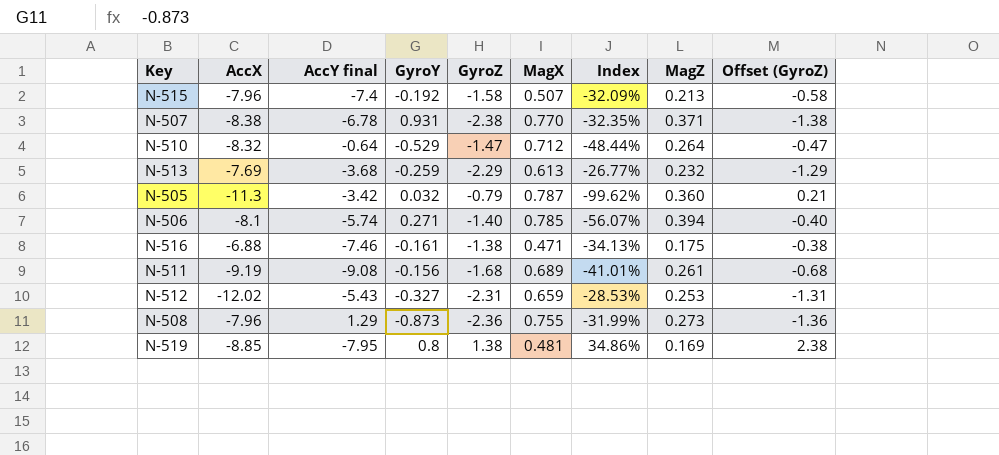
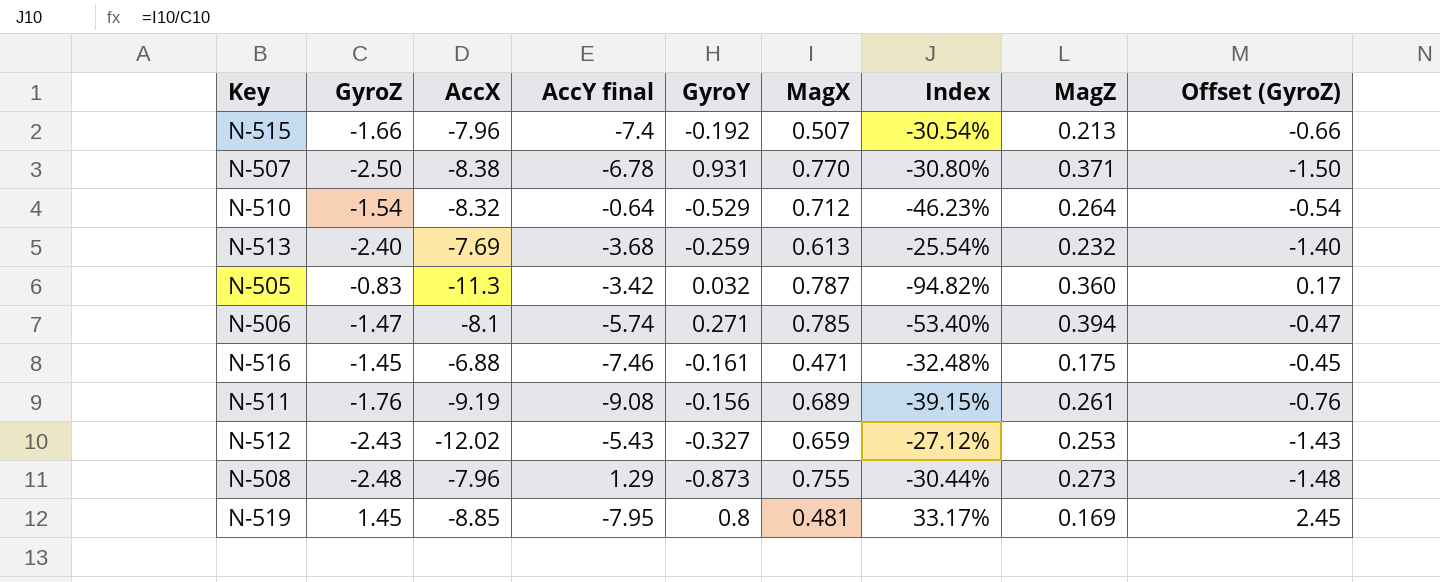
column GyroZ | position: 5 -> 2
N-515 | GyroZ: -1.58 -> -1.66
N-515 | Index: -32.09% -> -30.54%
N-515 | Offset (GyroZ): -0.58 -> -0.66
N-507 | GyroZ: -2.38 -> -2.50
N-507 | Index: -32.35% -> -30.80%
N-507 | Offset (GyroZ): -1.38 -> -1.50
N-510 | GyroZ: -1.47 -> -1.54
N-510 | Index: -48.44% -> -46.23%
N-510 | Offset (GyroZ): -0.47 -> -0.54
N-513 | GyroZ: -2.29 -> -2.40
N-513 | Index: -26.77% -> -25.54%
N-513 | Offset (GyroZ): -1.29 -> -1.40
N-505 | GyroZ: -0.79 -> -0.83
N-505 | Index: -99.62% -> -94.82%
N-505 | Offset (GyroZ): 0.21 -> 0.17
N-506 | GyroZ: -1.40 -> -1.47
N-506 | Index: -56.07% -> -53.40%
N-506 | Offset (GyroZ): -0.40 -> -0.47
N-516 | GyroZ: -1.38 -> -1.45
N-516 | Index: -34.13% -> -32.48%
N-516 | Offset (GyroZ): -0.38 -> -0.45
N-511 | GyroZ: -1.68 -> -1.76
N-511 | Index: -41.01% -> -39.15%
N-511 | Offset (GyroZ): -0.68 -> -0.76
N-512 | GyroZ: -2.31 -> -2.43
N-512 | Index: -28.53% -> -27.12%
N-512 | Offset (GyroZ): -1.31 -> -1.43
N-508 | GyroZ: -2.36 -> -2.48
N-508 | Index: -31.99% -> -30.44%
N-508 | Offset (GyroZ): -1.36 -> -1.48
N-519 | GyroZ: 1.38 -> 1.45
N-519 | Index: 34.86% -> 33.17%
N-519 | Offset (GyroZ): 2.38 -> 2.45

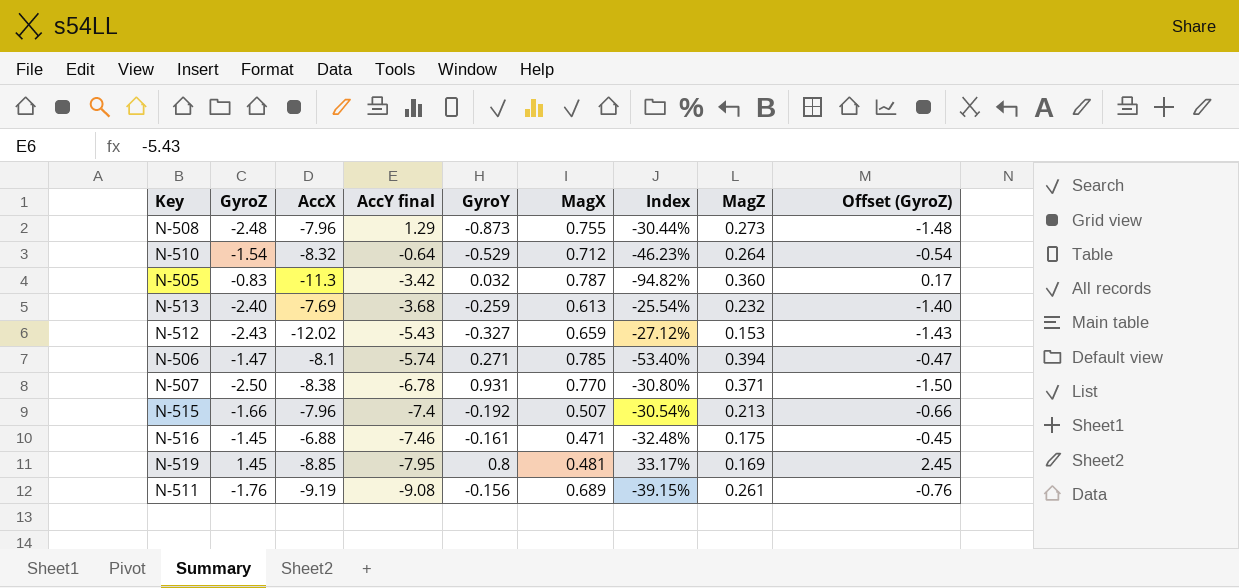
row order: none -> AccY final descending
N-512 | MagZ: 0.253 -> 0.153

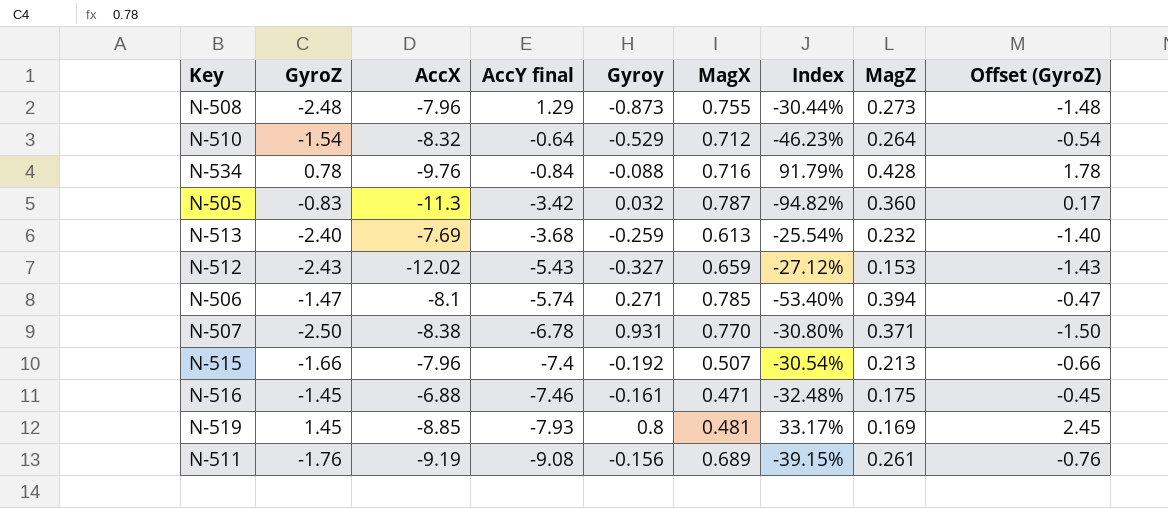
column name: GyroY -> Gyroy
row N-534: none -> 0.78 | -9.76 | -0.84 | -0.088 | 0.716 | 91.79% | 0.428 | 1.78
N-519 | AccY final: -7.95 -> -7.93

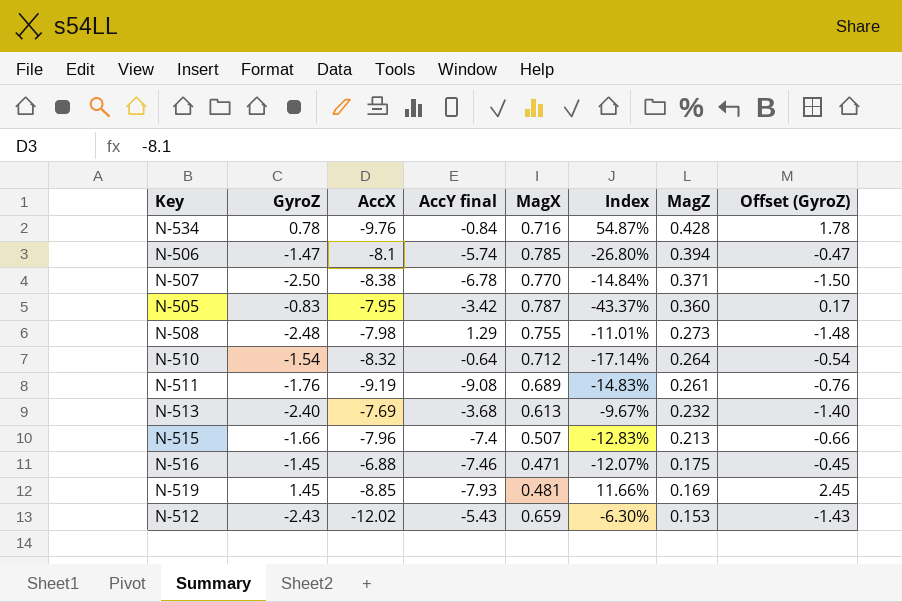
row order: AccY final descending -> MagZ descending
column Gyroy | position: 5 -> none
column Index | formula: [MagX] / [GyroZ] -> [MagZ] / [GyroZ]
N-505 | AccX: -11.3 -> -7.95
N-508 | AccX: -7.96 -> -7.98

